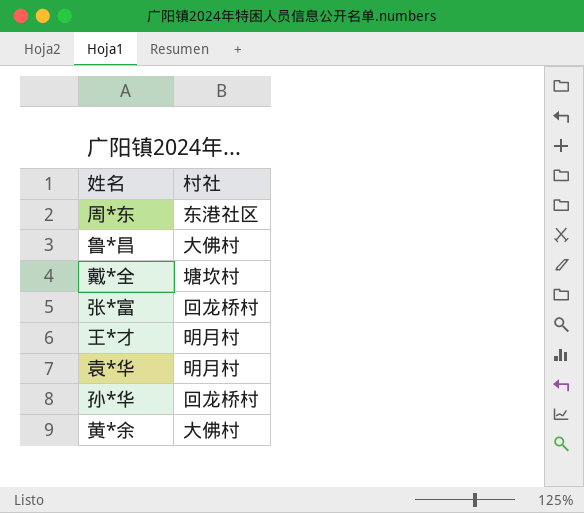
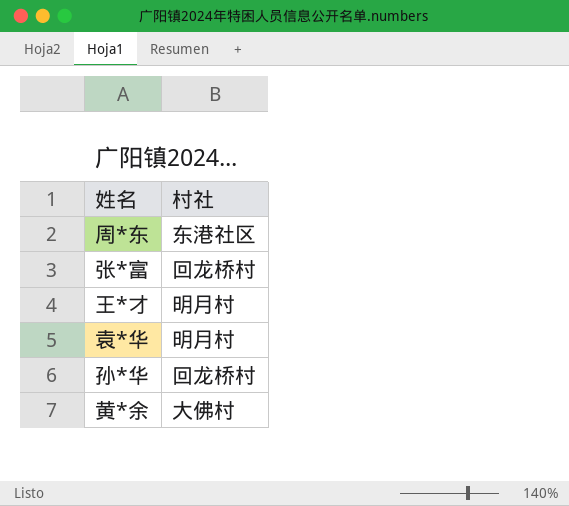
row 鲁*昌: 大佛村 -> none
row 戴*全: 塘坎村 -> none

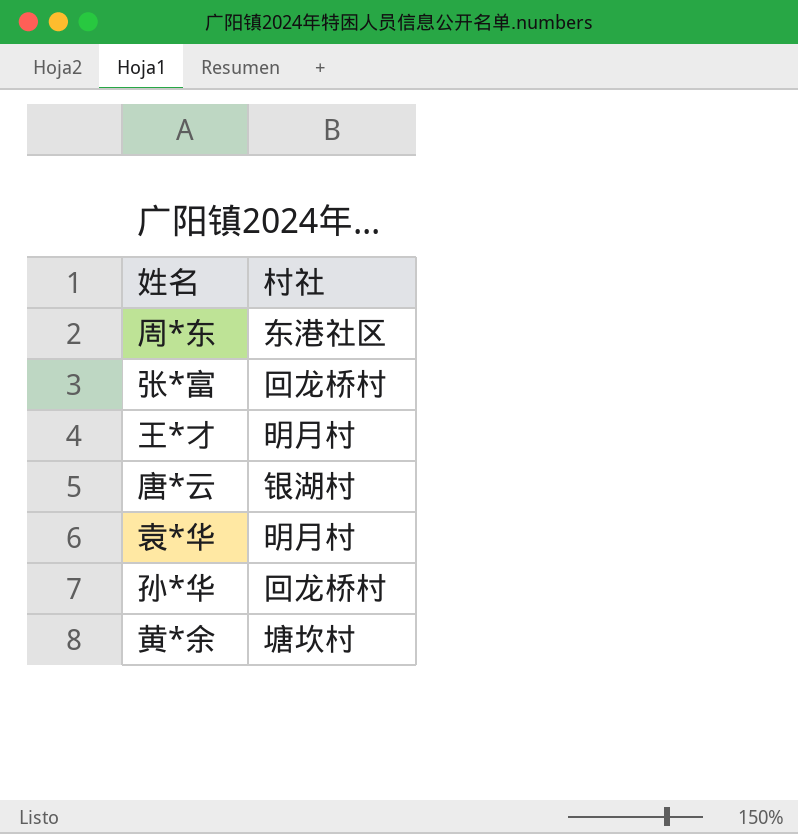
row 唐*云: none -> 银湖村
黄*余 | 村社: 大佛村 -> 塘坎村

